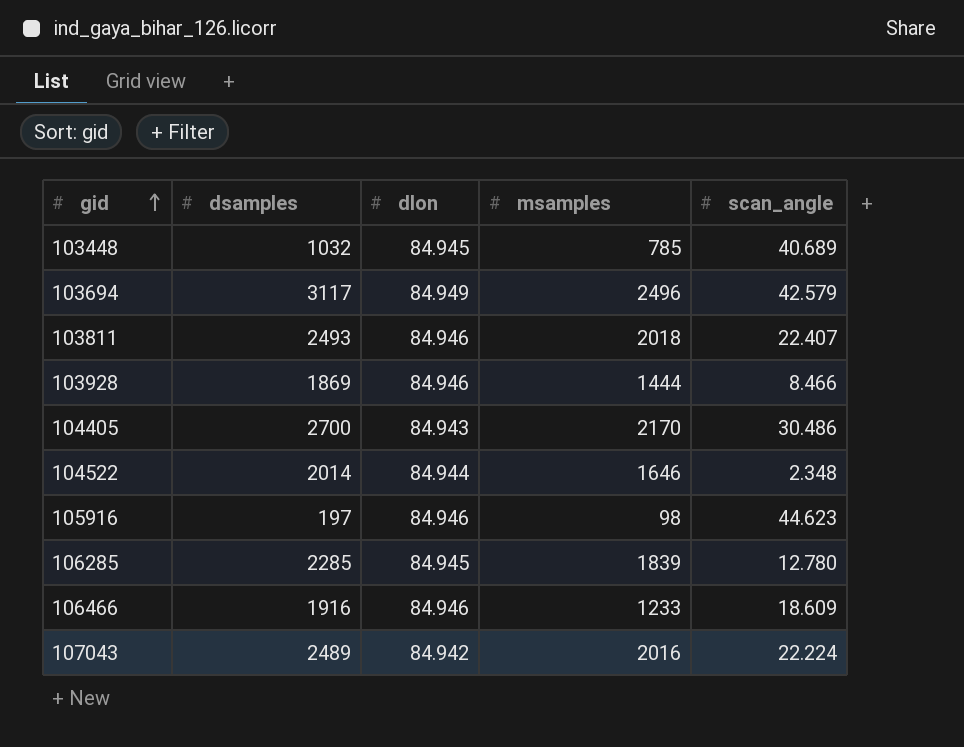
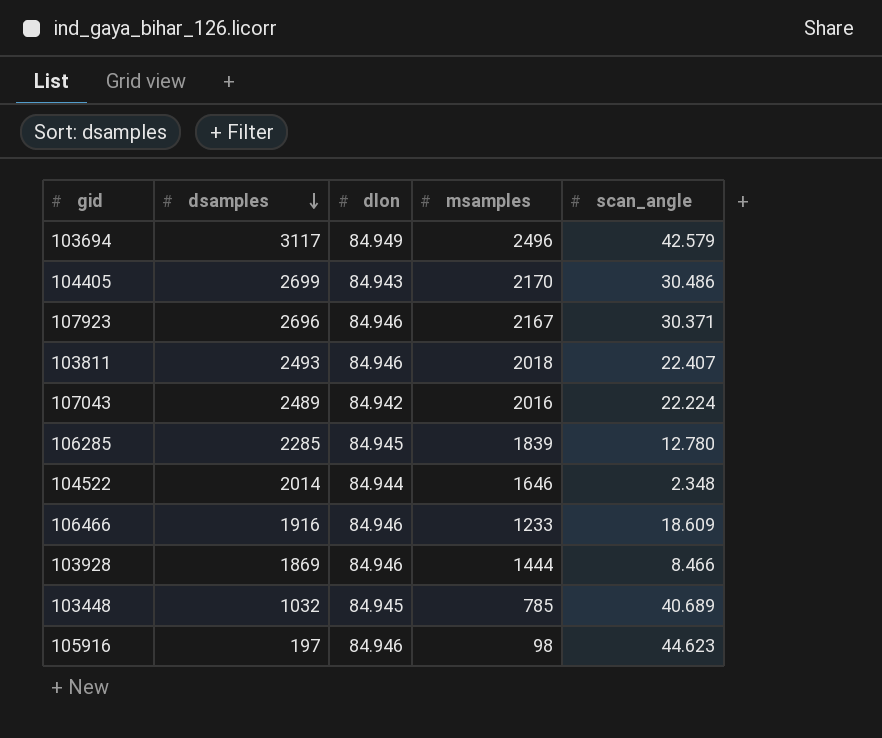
row order: gid ascending -> dsamples descending
104405 | dsamples: 2700 -> 2699
row 107923: none -> 2696 | 84.946 | 2167 | 30.371

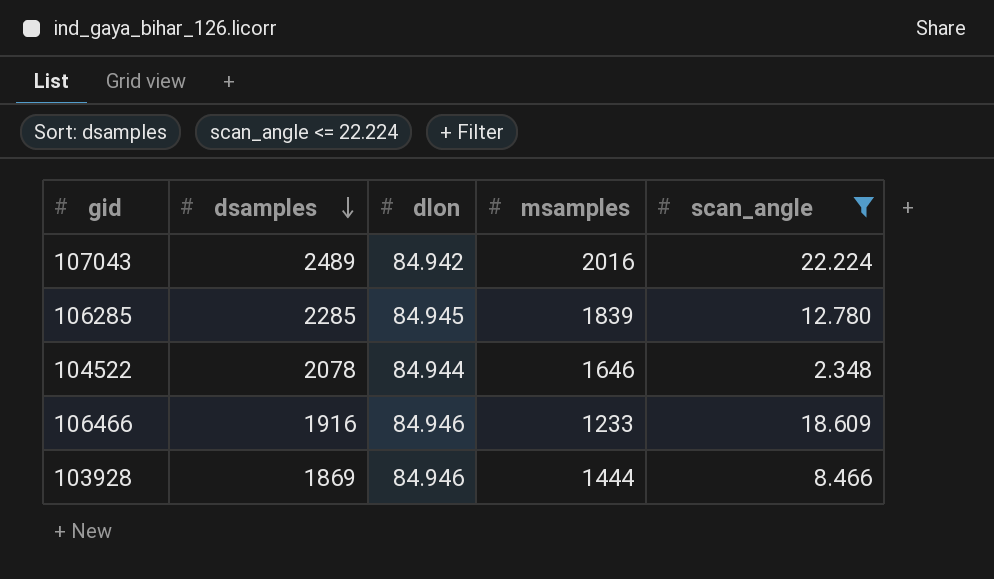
filter: none -> scan_angle <= 22.224
104522 | dsamples: 2014 -> 2078

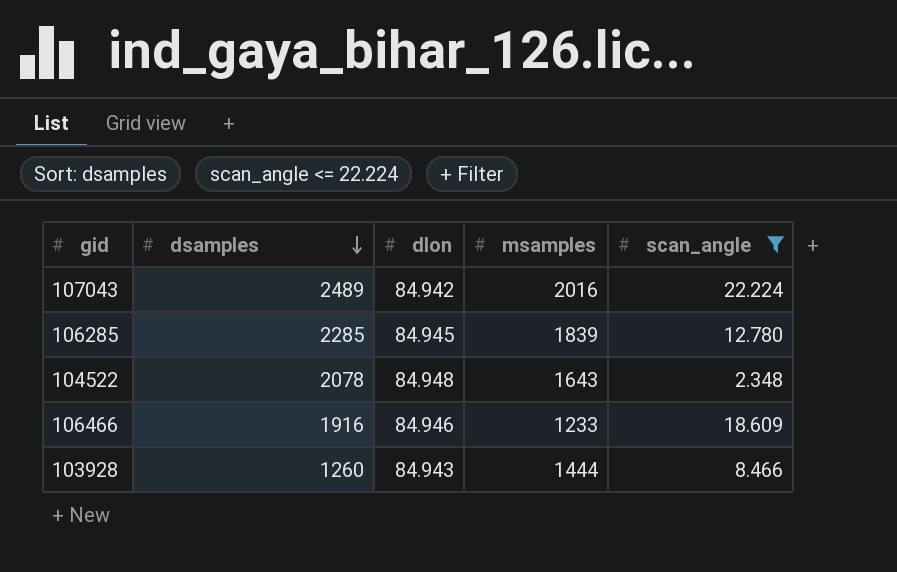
104522 | dlon: 84.944 -> 84.948
104522 | msamples: 1646 -> 1643
103928 | dsamples: 1869 -> 1260
103928 | dlon: 84.946 -> 84.943

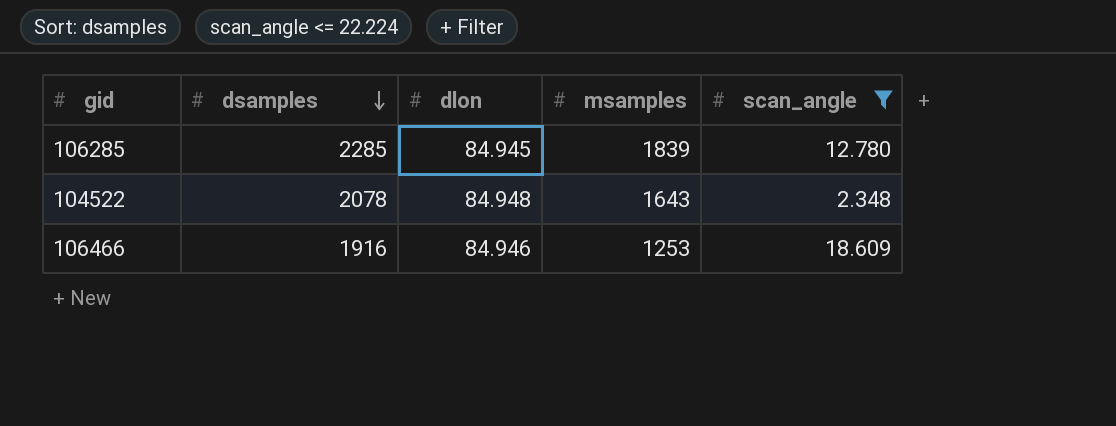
row 107043: 2489 | 84.942 | 2016 | 22.224 -> none
row 103928: 1260 | 84.943 | 1444 | 8.466 -> none
106466 | msamples: 1233 -> 1253

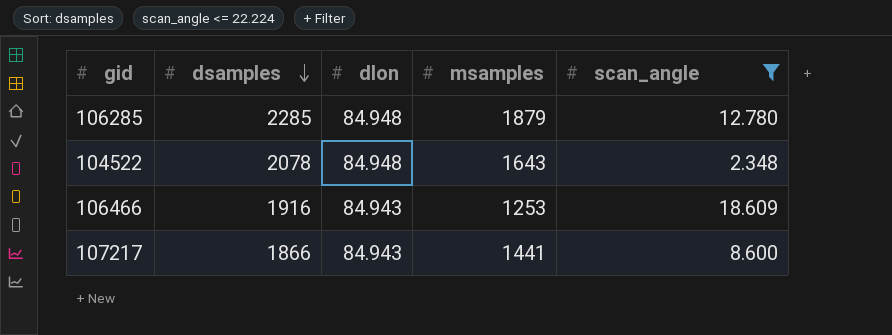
106285 | dlon: 84.945 -> 84.948
106285 | msamples: 1839 -> 1879
106466 | dlon: 84.946 -> 84.943
row 107217: none -> 1866 | 84.943 | 1441 | 8.600

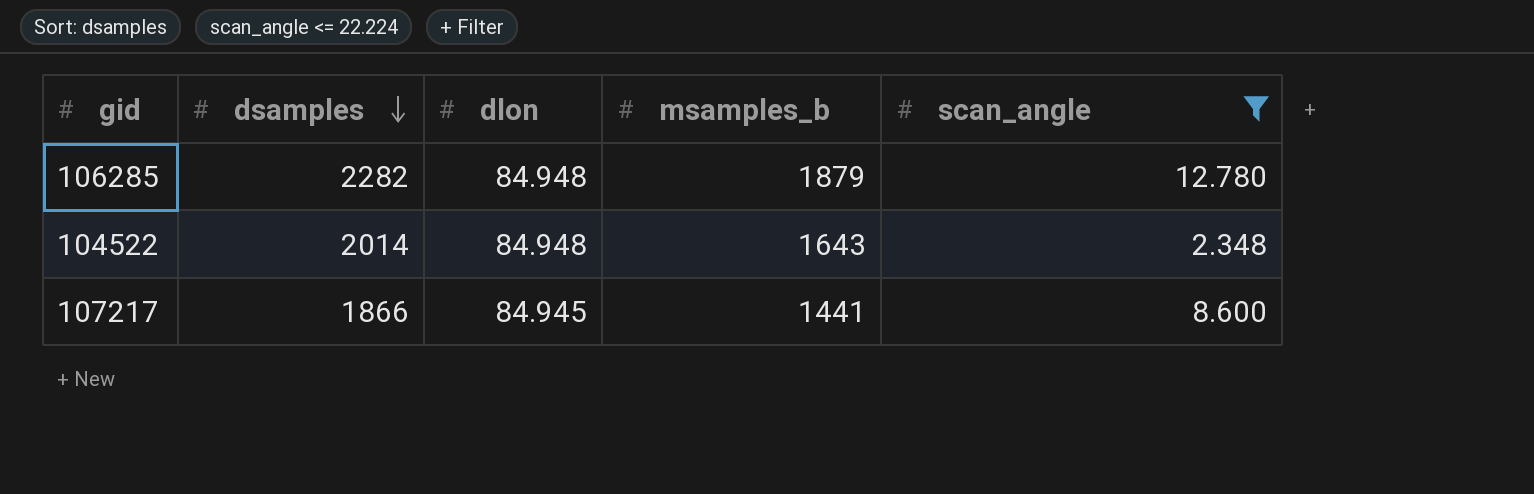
column name: msamples -> msamples_b
row 106466: 1916 | 84.943 | 1253 | 18.609 -> none
106285 | dsamples: 2285 -> 2282
104522 | dsamples: 2078 -> 2014
107217 | dlon: 84.943 -> 84.945

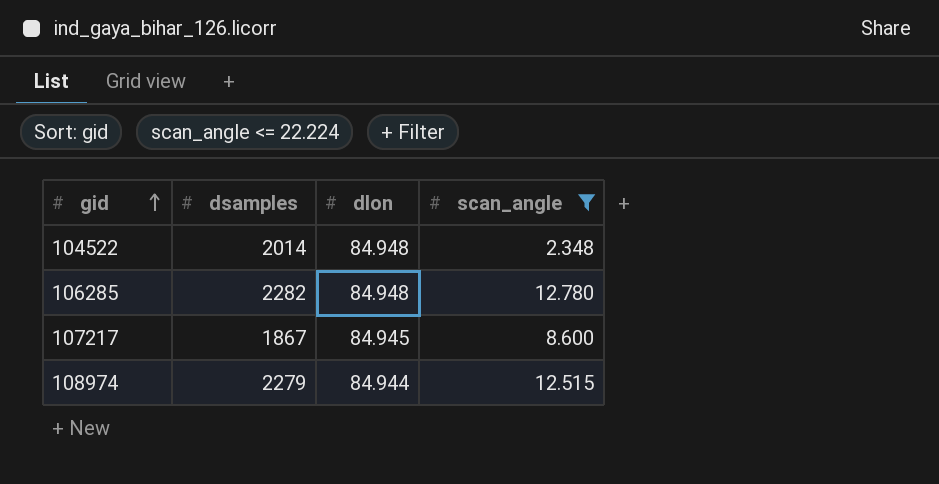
row order: dsamples descending -> gid ascending
column msamples_b | position: 4 -> none
107217 | dsamples: 1866 -> 1867
row 108974: none -> 2279 | 84.944 | 12.515

